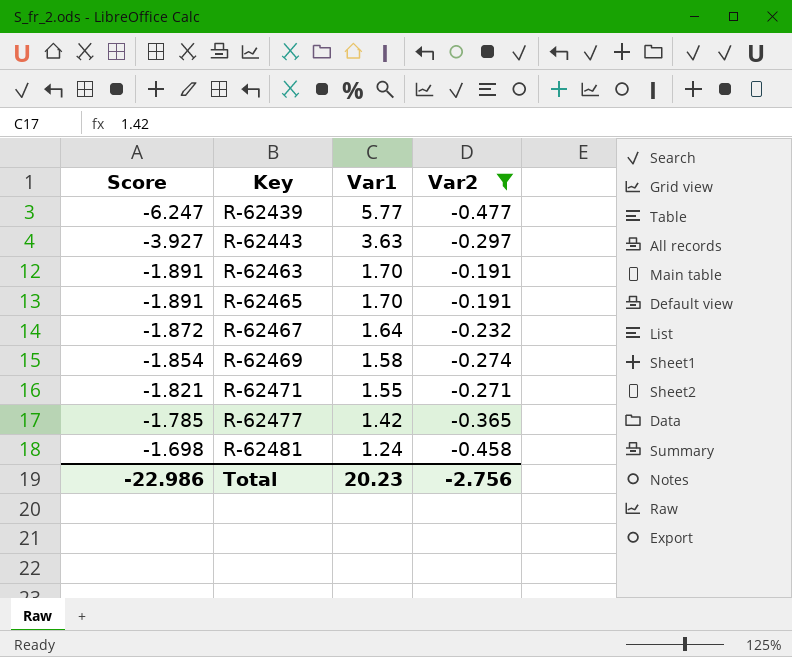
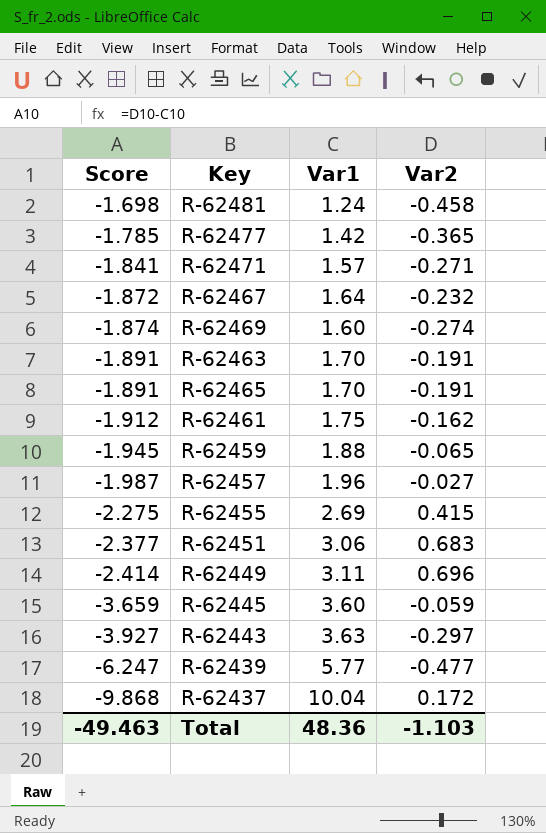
filter: Var2 <= -0.191 -> none
row order: Score ascending -> Score descending
R-62471 | Score: -1.821 -> -1.841
R-62471 | Var1: 1.55 -> 1.57
R-62469 | Score: -1.854 -> -1.874
R-62469 | Var1: 1.58 -> 1.60
Total | Score: -22.986 -> -49.463
Total | Var1: 20.23 -> 48.36
Total | Var2: -2.756 -> -1.103

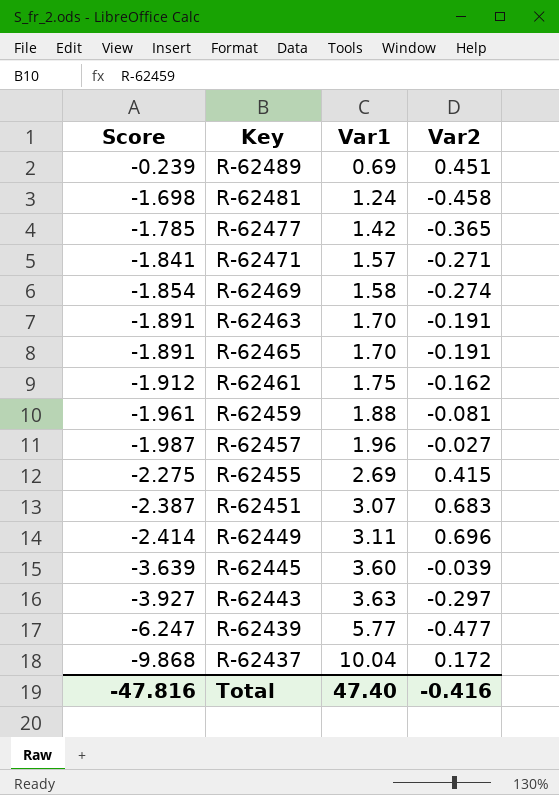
row R-62467: -1.872 | 1.64 | -0.232 -> none
row R-62489: none -> -0.239 | 0.69 | 0.451
R-62469 | Score: -1.874 -> -1.854
R-62469 | Var1: 1.60 -> 1.58
R-62459 | Score: -1.945 -> -1.961
R-62459 | Var2: -0.065 -> -0.081
R-62451 | Score: -2.377 -> -2.387
R-62451 | Var1: 3.06 -> 3.07
R-62445 | Score: -3.659 -> -3.639
R-62445 | Var2: -0.059 -> -0.039
Total | Score: -49.463 -> -47.816
Total | Var1: 48.36 -> 47.40
Total | Var2: -1.103 -> -0.416

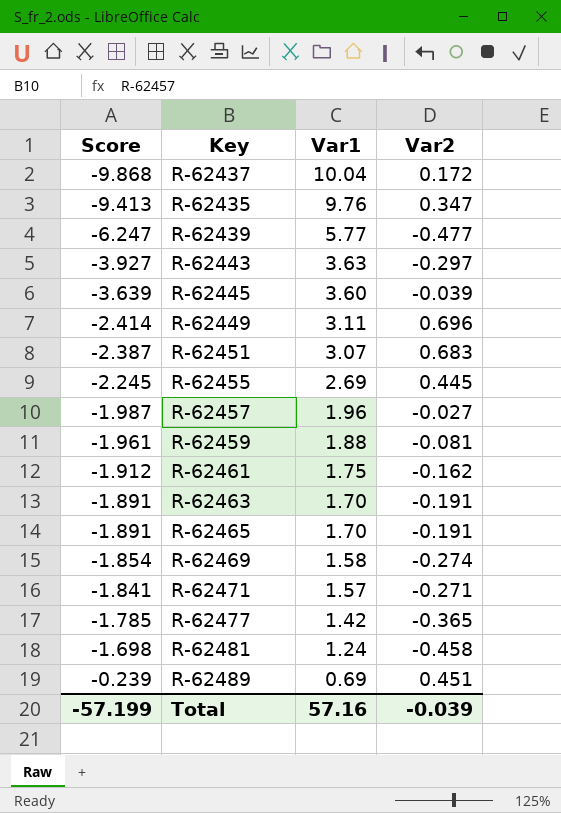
row order: Score descending -> Score ascending
row R-62435: none -> -9.413 | 9.76 | 0.347
R-62455 | Score: -2.275 -> -2.245
R-62455 | Var2: 0.415 -> 0.445
Total | Score: -47.816 -> -57.199
Total | Var1: 47.40 -> 57.16
Total | Var2: -0.416 -> -0.039

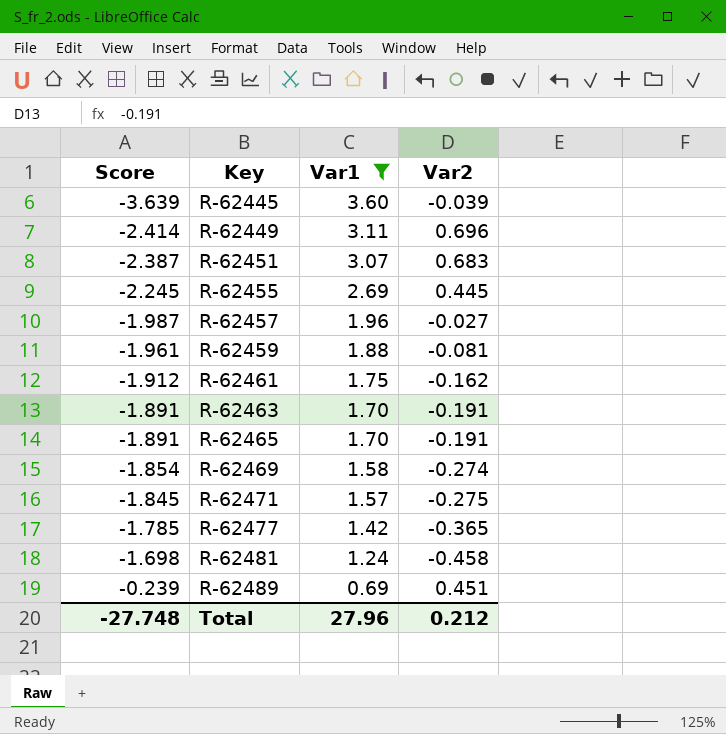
filter: none -> Var1 <= 3.60
R-62471 | Score: -1.841 -> -1.845
R-62471 | Var2: -0.271 -> -0.275
Total | Score: -57.199 -> -27.748
Total | Var1: 57.16 -> 27.96
Total | Var2: -0.039 -> 0.212

